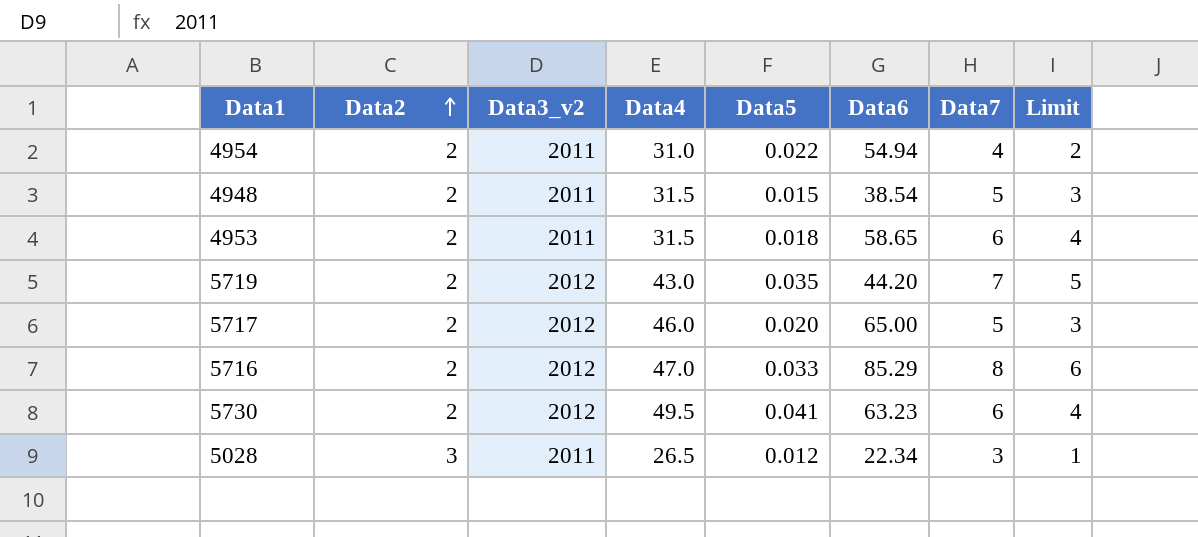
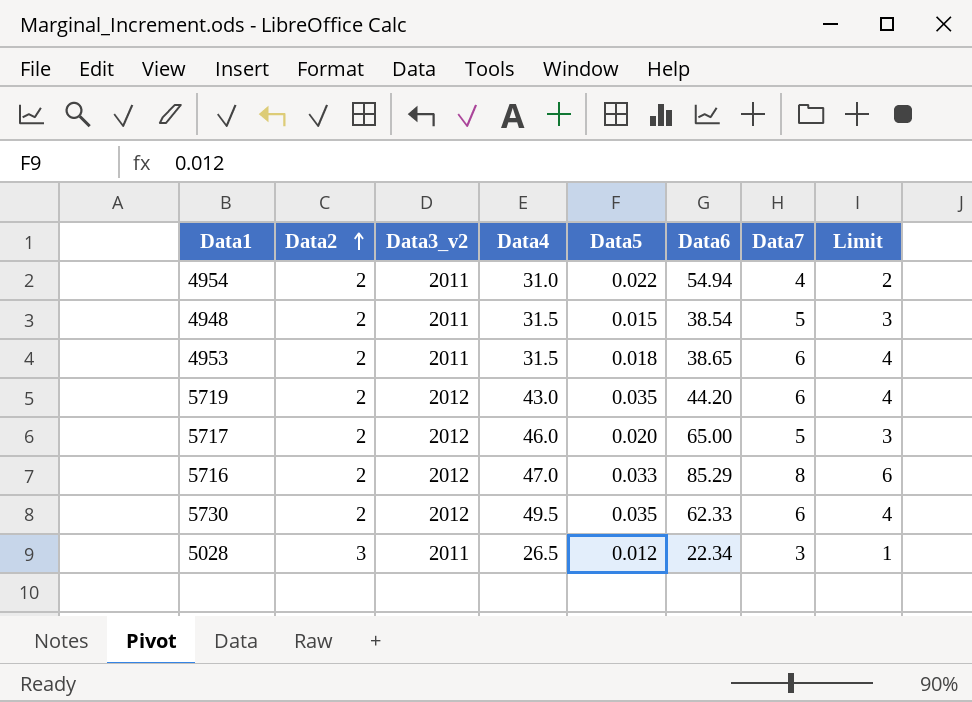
4953 | Data6: 58.65 -> 38.65
5719 | Data7: 7 -> 6
5719 | Limit: 5 -> 4
5730 | Data5: 0.041 -> 0.035
5730 | Data6: 63.23 -> 62.33

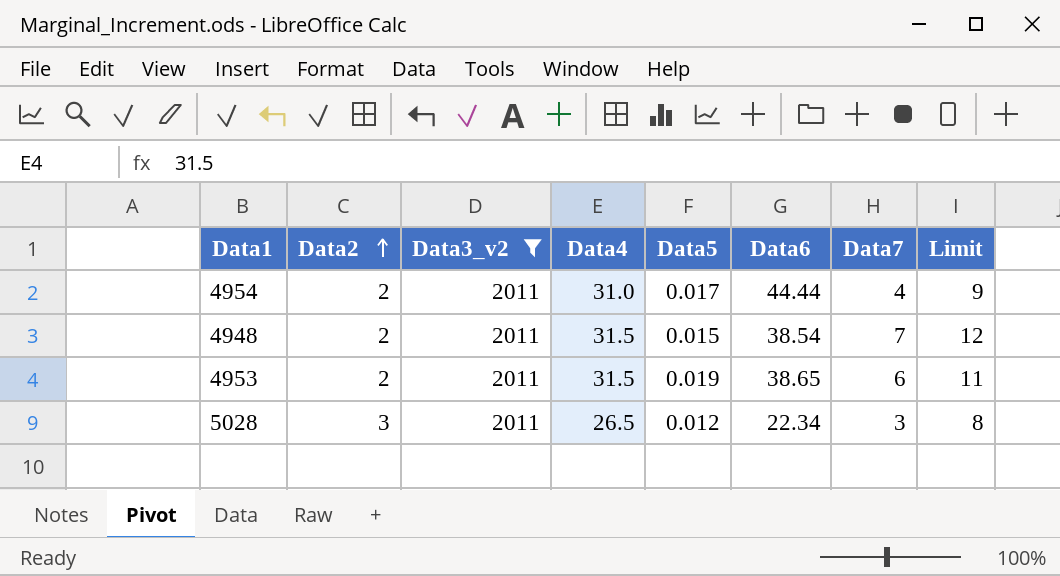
filter: none -> Data3_v2 = 2011
column Limit | formula: [Data7] - 2 -> [Data7] + 5
4954 | Data5: 0.022 -> 0.017
4954 | Data6: 54.94 -> 44.44
4948 | Data7: 5 -> 7
4953 | Data5: 0.018 -> 0.019

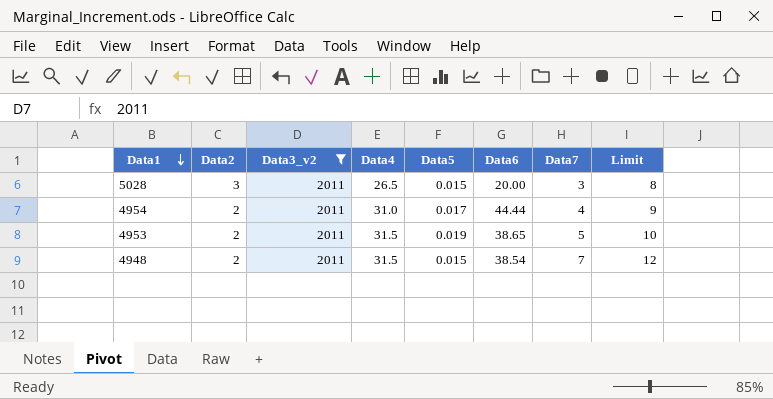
row order: Data2 ascending -> Data1 descending
5028 | Data5: 0.012 -> 0.015
5028 | Data6: 22.34 -> 20.00
4953 | Data7: 6 -> 5
4953 | Limit: 11 -> 10

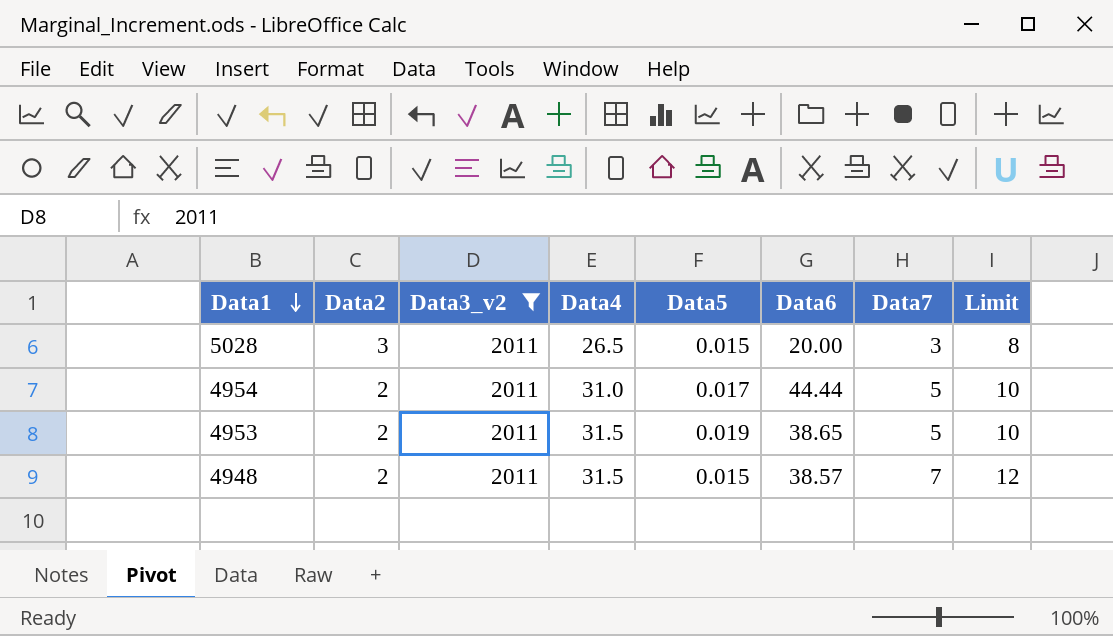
4954 | Data7: 4 -> 5
4954 | Limit: 9 -> 10
4948 | Data6: 38.54 -> 38.57

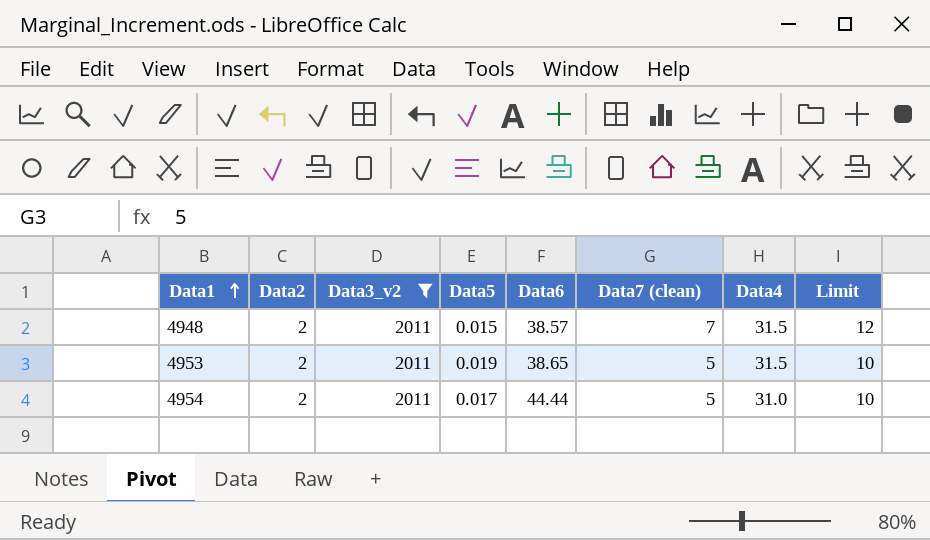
row order: Data1 descending -> Data1 ascending
column name: Data7 -> Data7 (clean)
column Data4 | position: 4 -> 7
row 5028: 3 | 2011 | 26.5 | 0.015 | 20.00 | 3 | 8 -> none

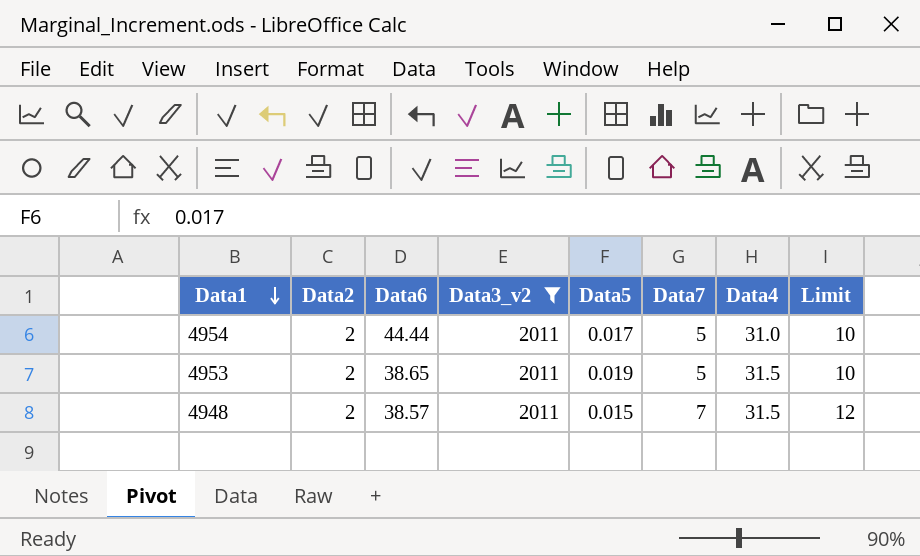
row order: Data1 ascending -> Data1 descending
column Data6 | position: 5 -> 3
column name: Data7 (clean) -> Data7

